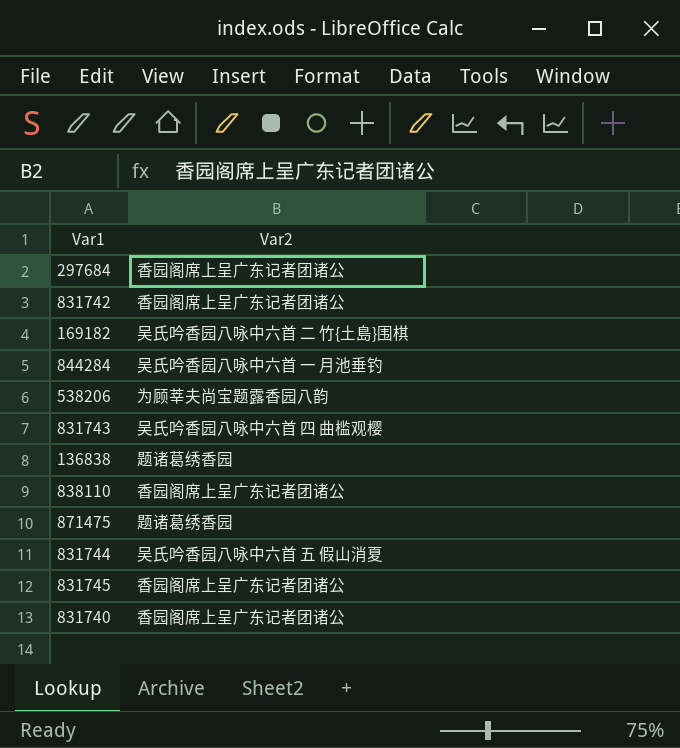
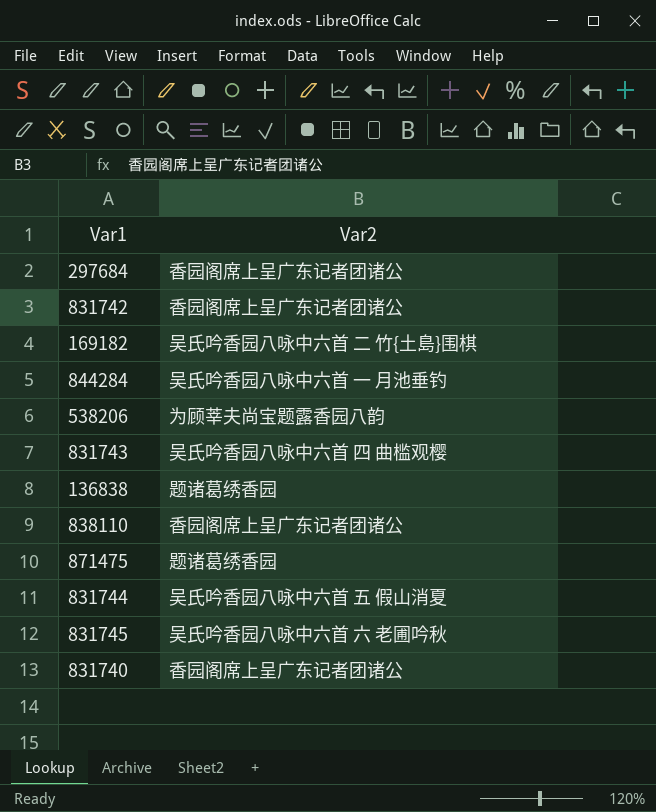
831745 | Var2: 香园阁席上呈广东记者团诸公 -> 吴氏吟香园八咏中六首 六 老圃吟秋

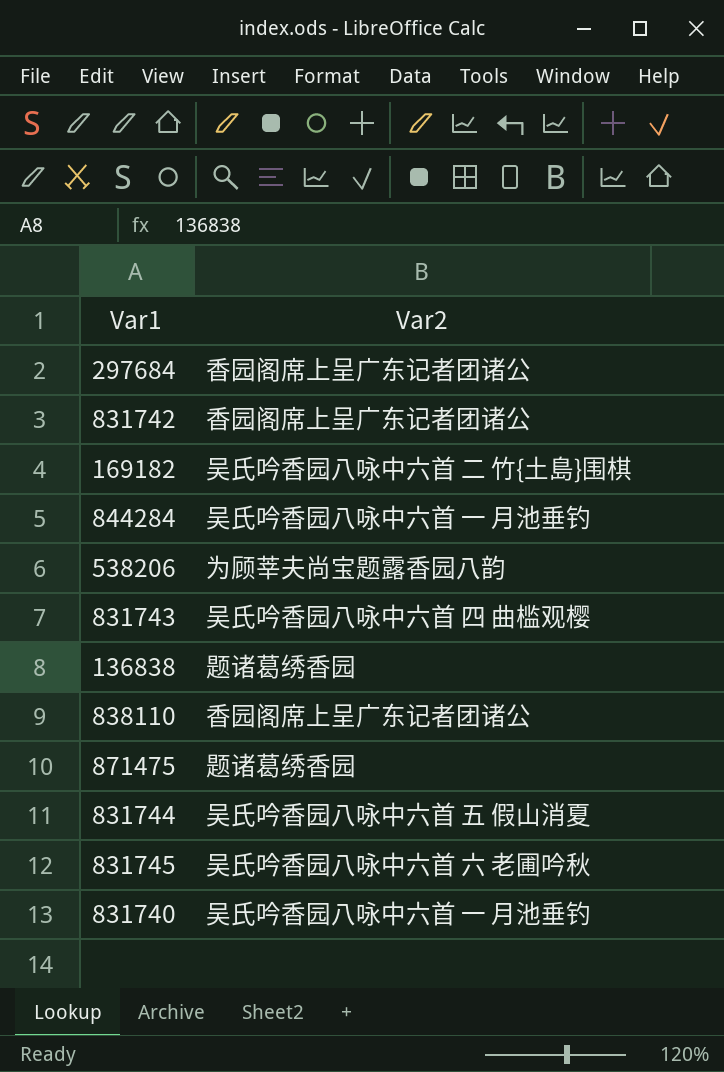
831740 | Var2: 香园阁席上呈广东记者团诸公 -> 吴氏吟香园八咏中六首 一 月池垂钓

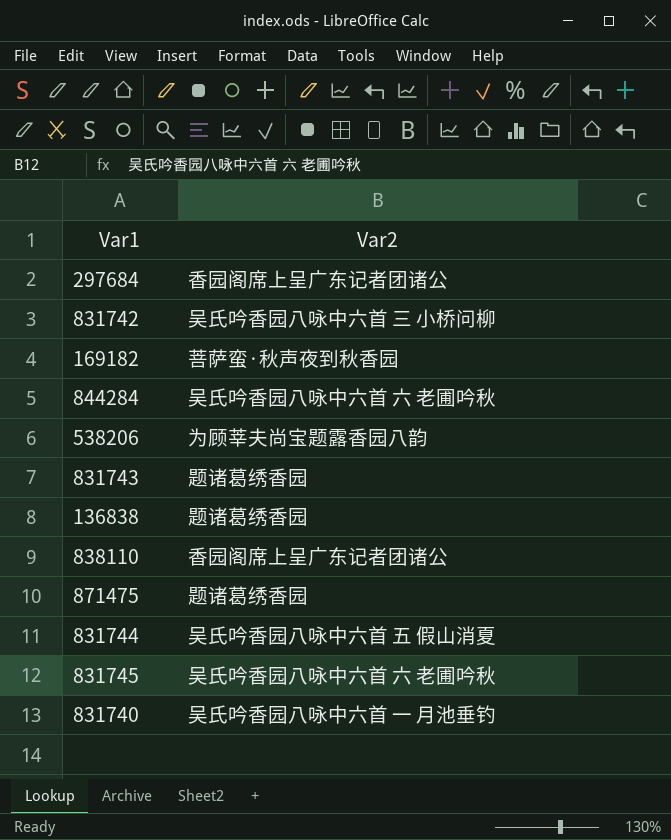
831742 | Var2: 香园阁席上呈广东记者团诸公 -> 吴氏吟香园八咏中六首 三 小桥问柳
169182 | Var2: 吴氏吟香园八咏中六首 二 竹{土島}围棋 -> 菩萨蛮·秋声夜到秋香园
844284 | Var2: 吴氏吟香园八咏中六首 一 月池垂钓 -> 吴氏吟香园八咏中六首 六 老圃吟秋
831743 | Var2: 吴氏吟香园八咏中六首 四 曲槛观樱 -> 题诸葛绣香园

